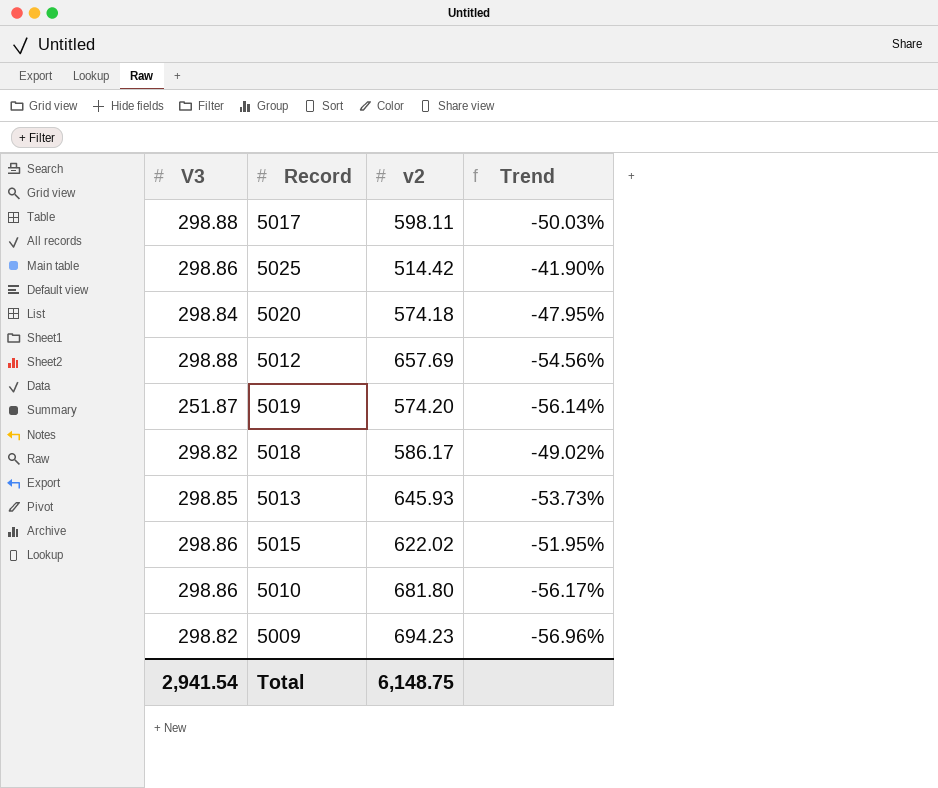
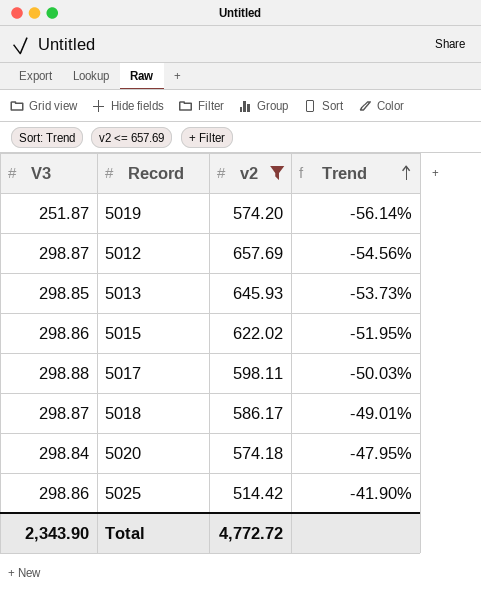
filter: none -> v2 <= 657.69
row order: none -> Trend ascending
5012 | V3: 298.88 -> 298.87
5018 | V3: 298.82 -> 298.87
5018 | Trend: -49.02% -> -49.01%
Total | V3: 2,941.54 -> 2,343.90
Total | v2: 6,148.75 -> 4,772.72

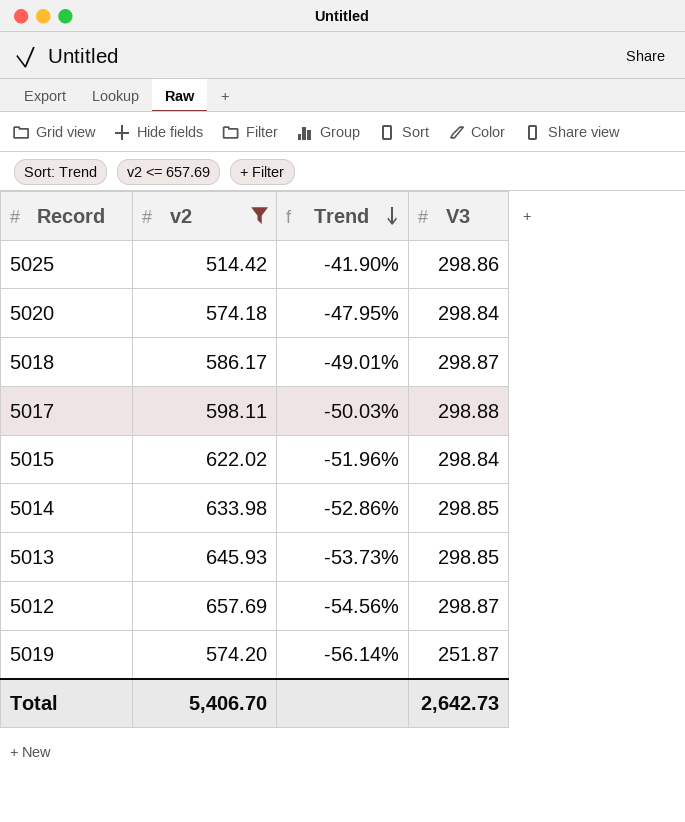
row order: Trend ascending -> Trend descending
column V3 | position: 1 -> 4
5015 | Trend: -51.95% -> -51.96%
5015 | V3: 298.86 -> 298.84
row 5014: none -> 633.98 | -52.86% | 298.85
Total | v2: 4,772.72 -> 5,406.70
Total | V3: 2,343.90 -> 2,642.73

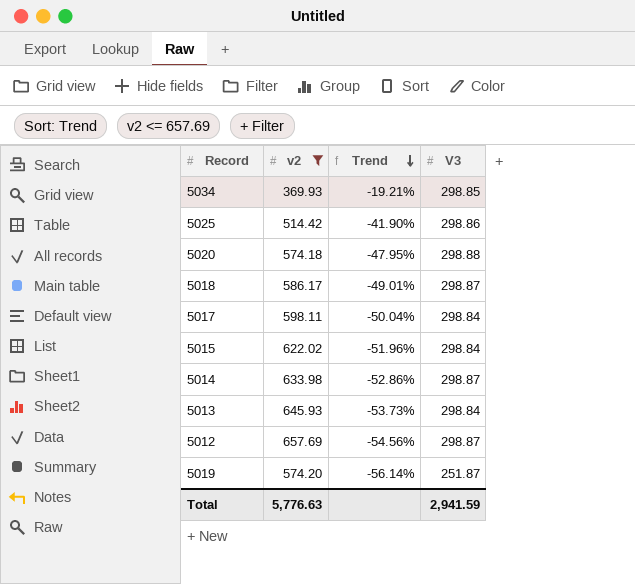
row 5034: none -> 369.93 | -19.21% | 298.85
5020 | V3: 298.84 -> 298.88
5017 | Trend: -50.03% -> -50.04%
5017 | V3: 298.88 -> 298.84
5014 | V3: 298.85 -> 298.87
5013 | V3: 298.85 -> 298.84
Total | v2: 5,406.70 -> 5,776.63
Total | V3: 2,642.73 -> 2,941.59

